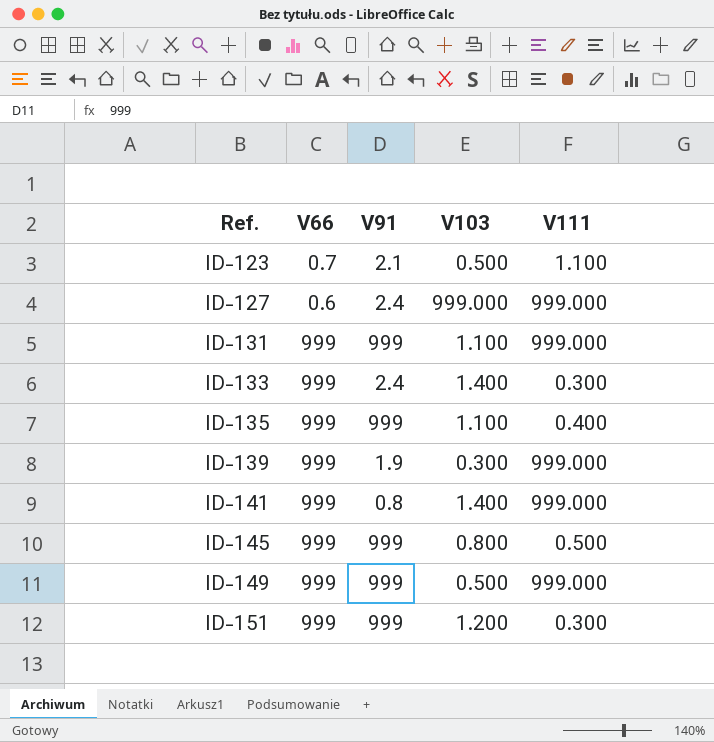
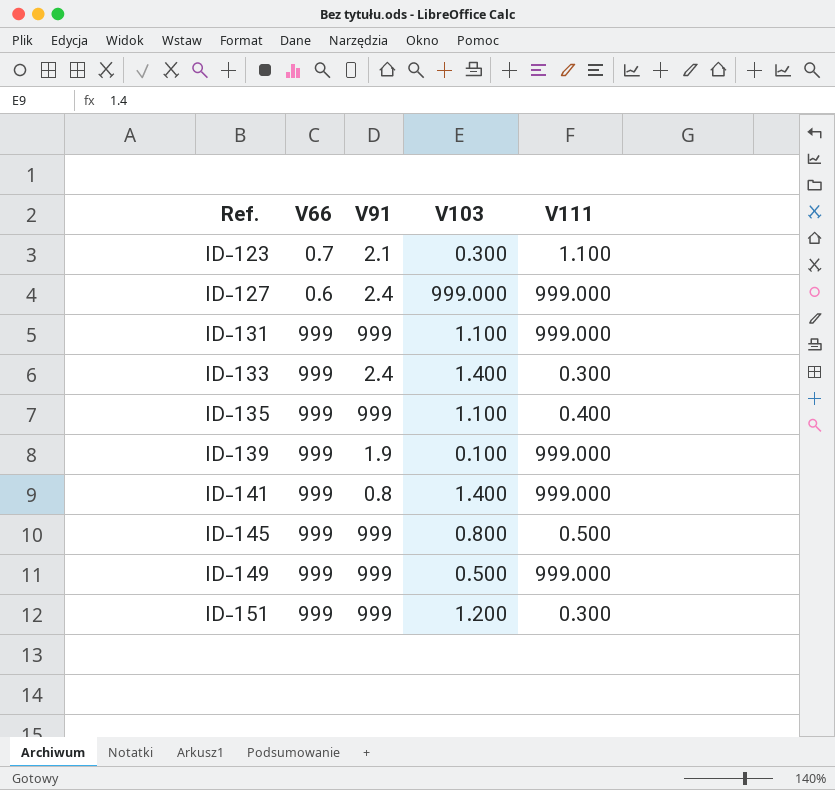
ID-123 | V103: 0.500 -> 0.300
ID-139 | V103: 0.300 -> 0.100

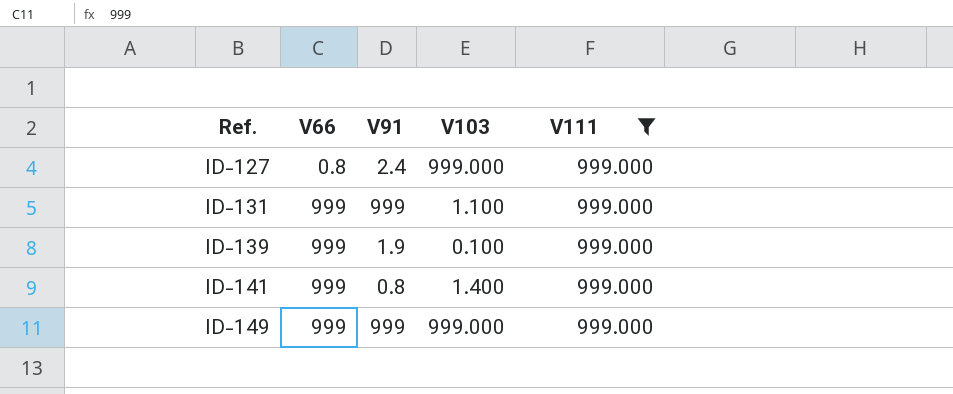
filter: none -> V111 = 999.000
ID-127 | V66: 0.6 -> 0.8
ID-149 | V103: 0.500 -> 999.000

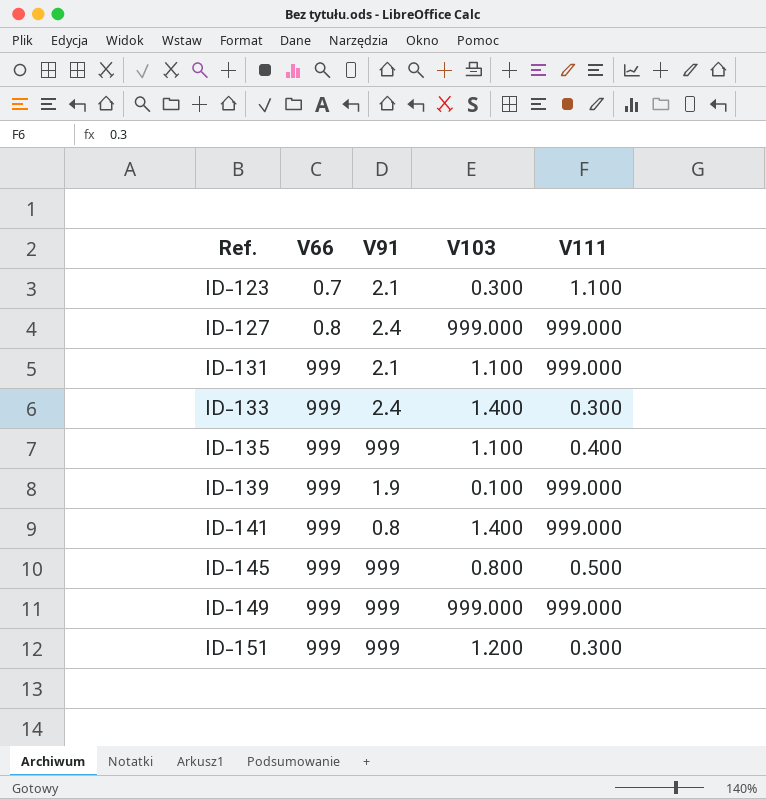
filter: V111 = 999.000 -> none
ID-131 | V91: 999 -> 2.1

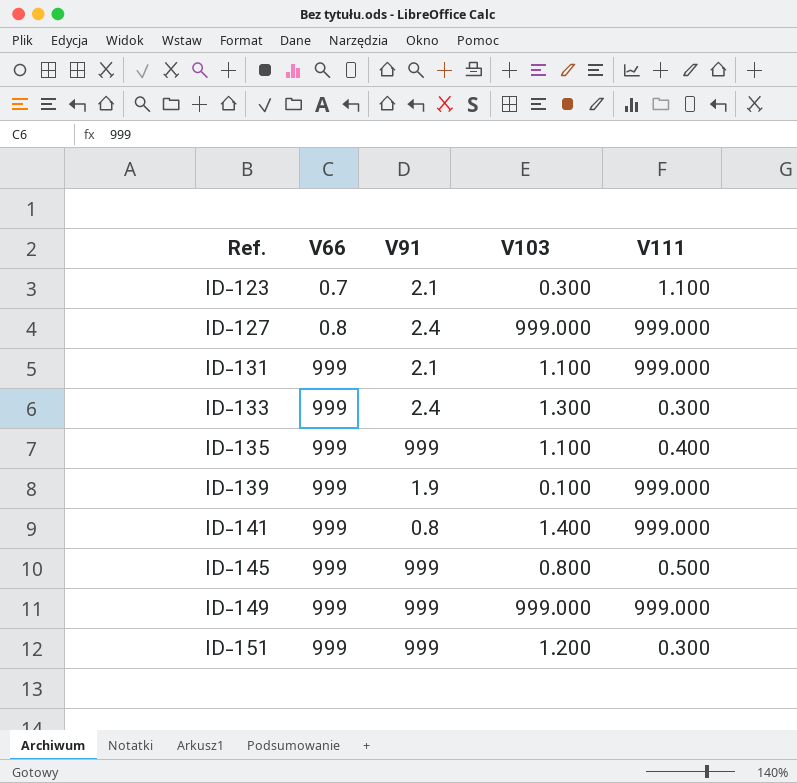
ID-133 | V103: 1.400 -> 1.300

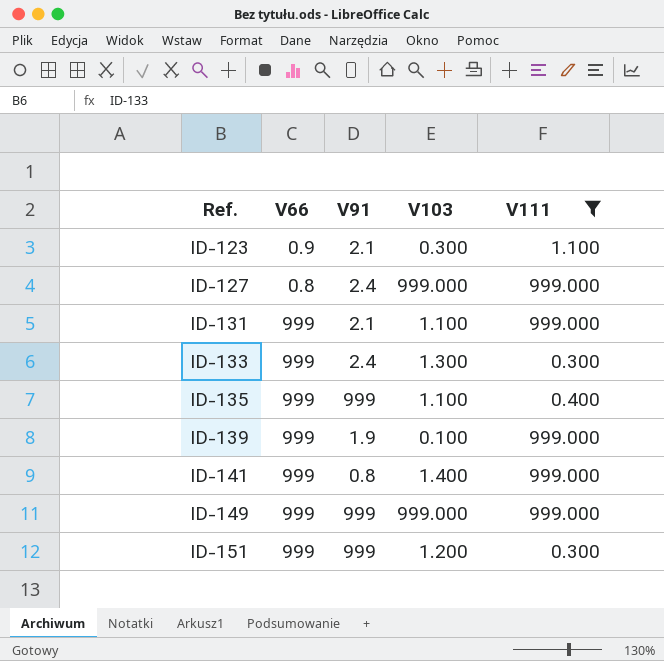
filter: none -> V111 != 0.500
ID-123 | V66: 0.7 -> 0.9

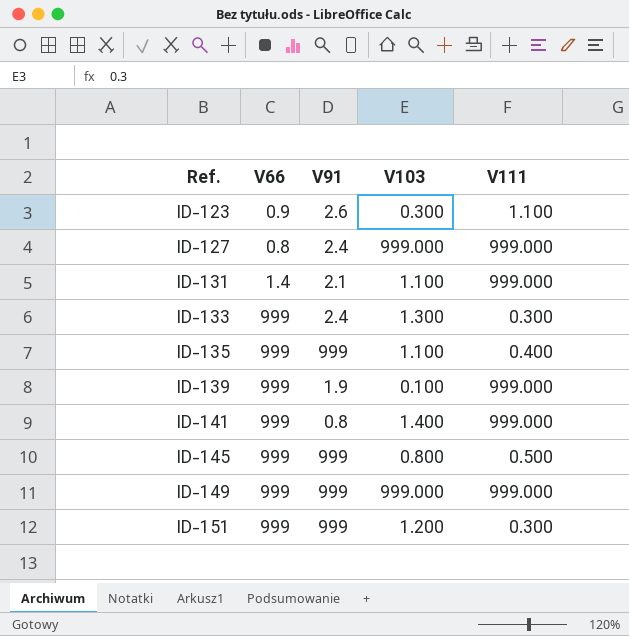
filter: V111 != 0.500 -> none
ID-123 | V91: 2.1 -> 2.6
ID-131 | V66: 999 -> 1.4

